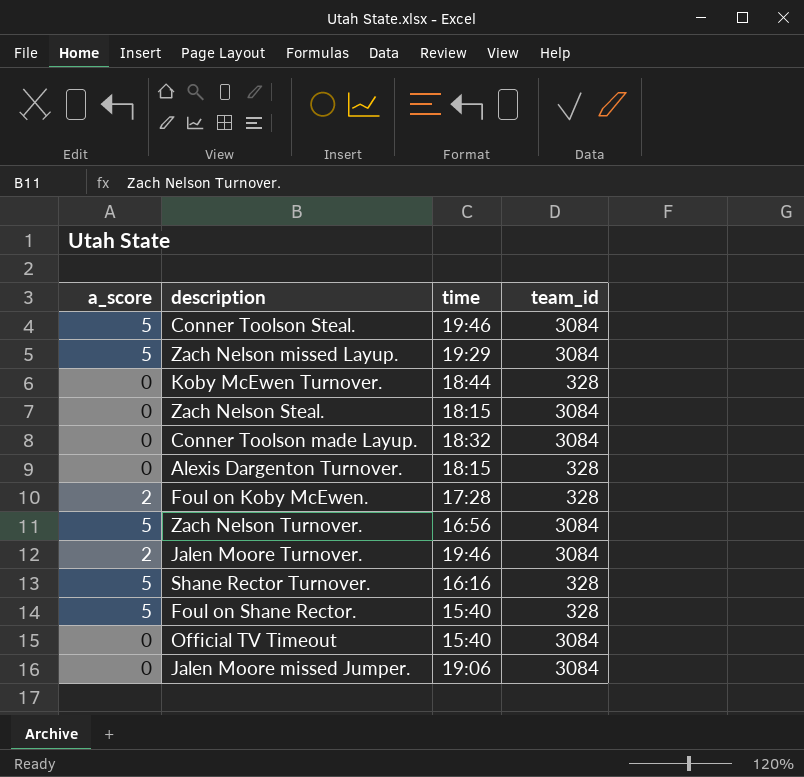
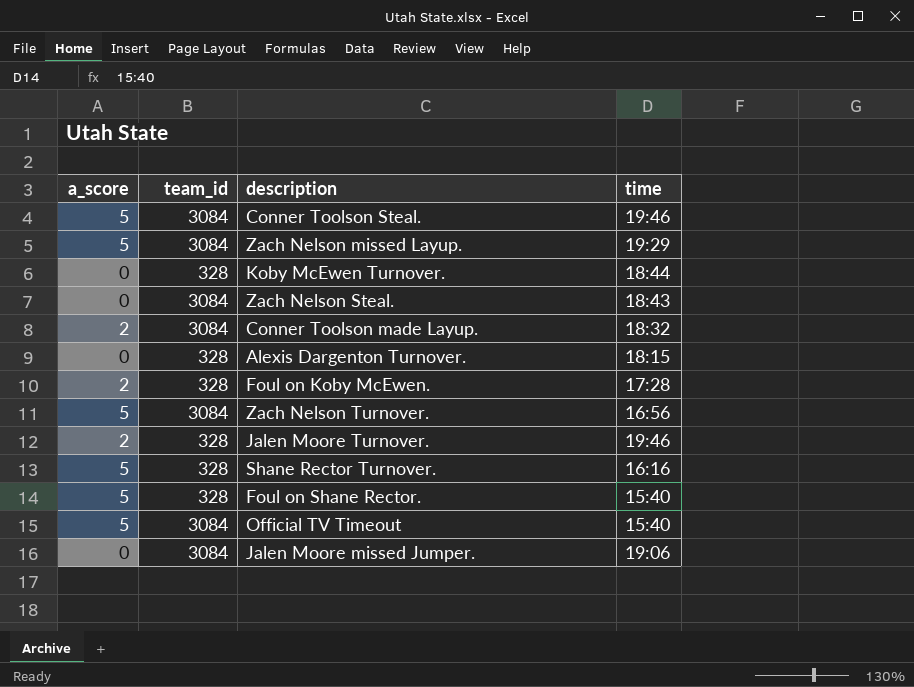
column team_id | position: 4 -> 2
Zach Nelson Steal. | time: 18:15 -> 18:43
Conner Toolson made Layup. | a_score: 0 -> 2
Jalen Moore Turnover. | team_id: 3084 -> 328
Official TV Timeout | a_score: 0 -> 5

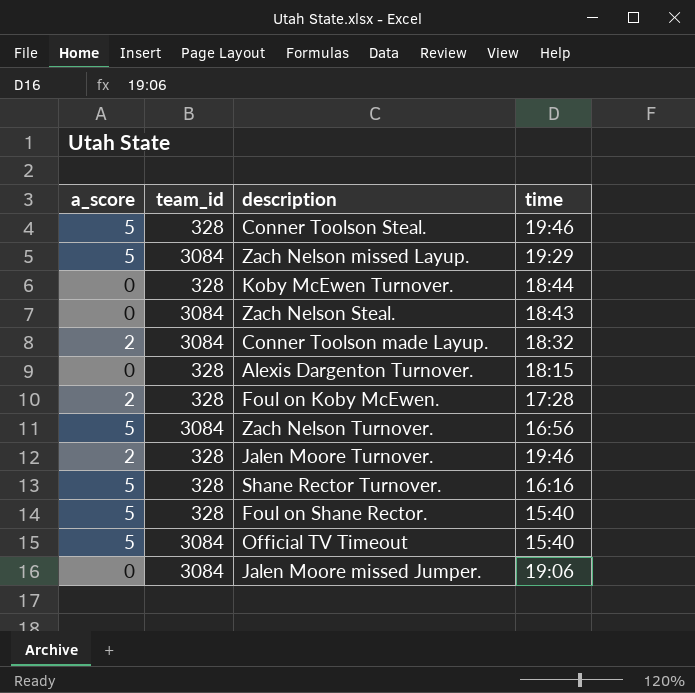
Conner Toolson Steal. | team_id: 3084 -> 328

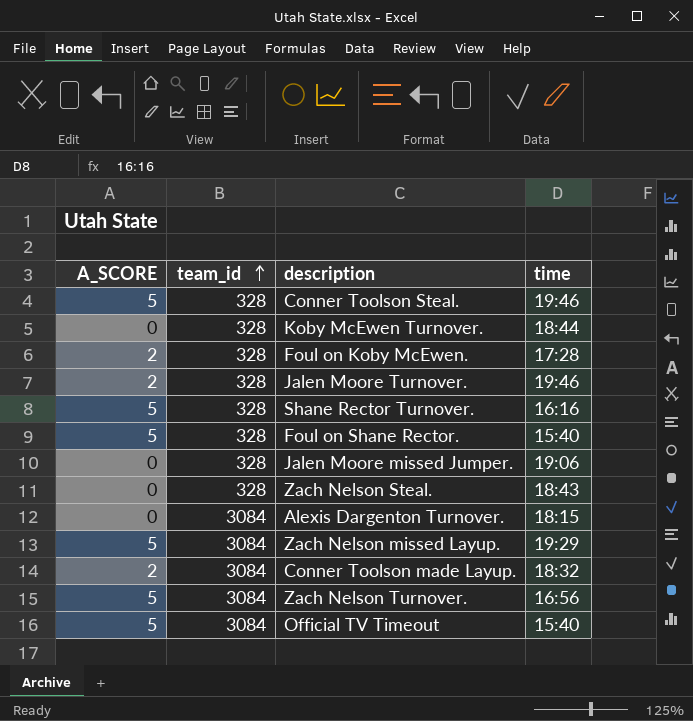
row order: none -> team_id ascending
column name: a_score -> A_SCORE
Jalen Moore missed Jumper. | team_id: 3084 -> 328
Zach Nelson Steal. | team_id: 3084 -> 328
Alexis Dargenton Turnover. | team_id: 328 -> 3084

